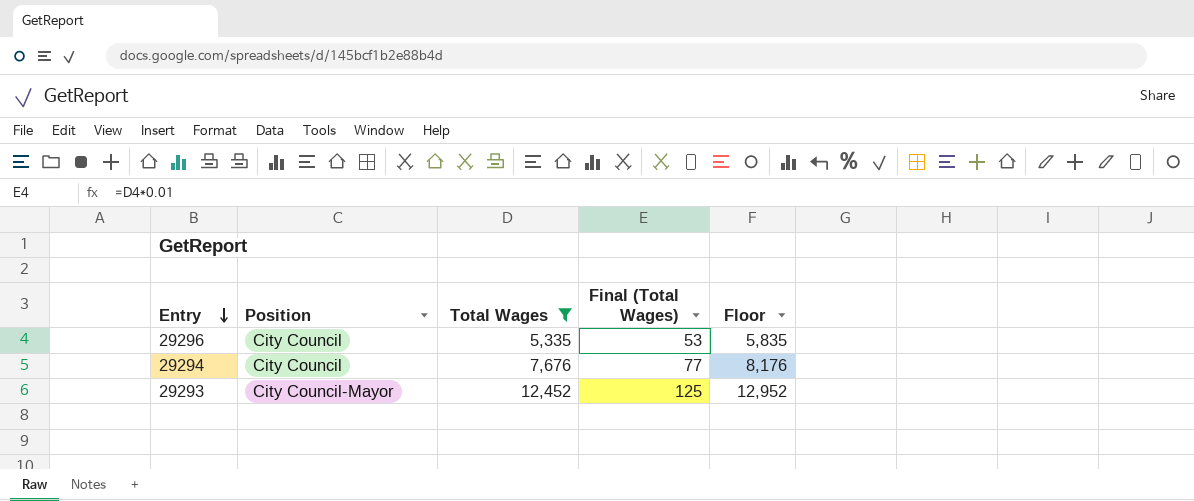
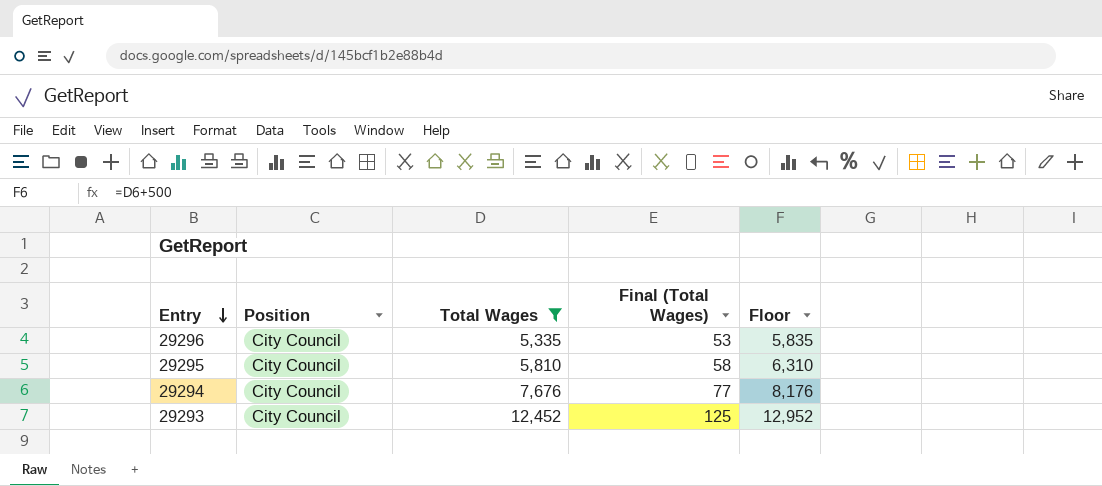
row 29295: none -> City Council | 5,810 | 58 | 6,310
29293 | Position: City Council-Mayor -> City Council

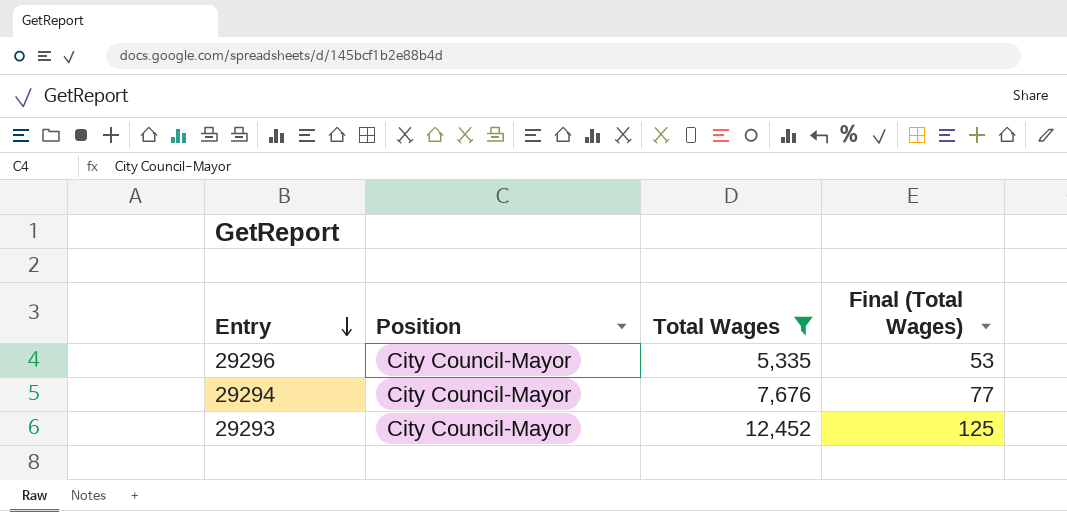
column Floor | formula: [Total Wages] + 500 -> none
row 29295: City Council | 5,810 | 58 | 6,310 -> none
29296 | Position: City Council -> City Council-Mayor
29294 | Position: City Council -> City Council-Mayor
29293 | Position: City Council -> City Council-Mayor

